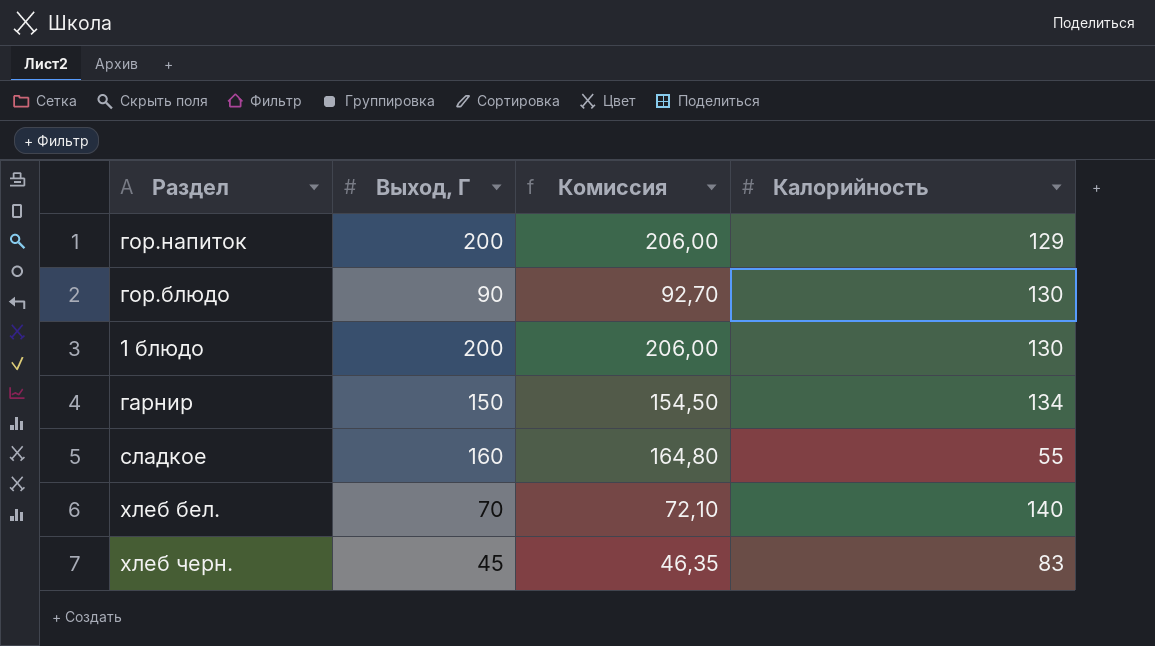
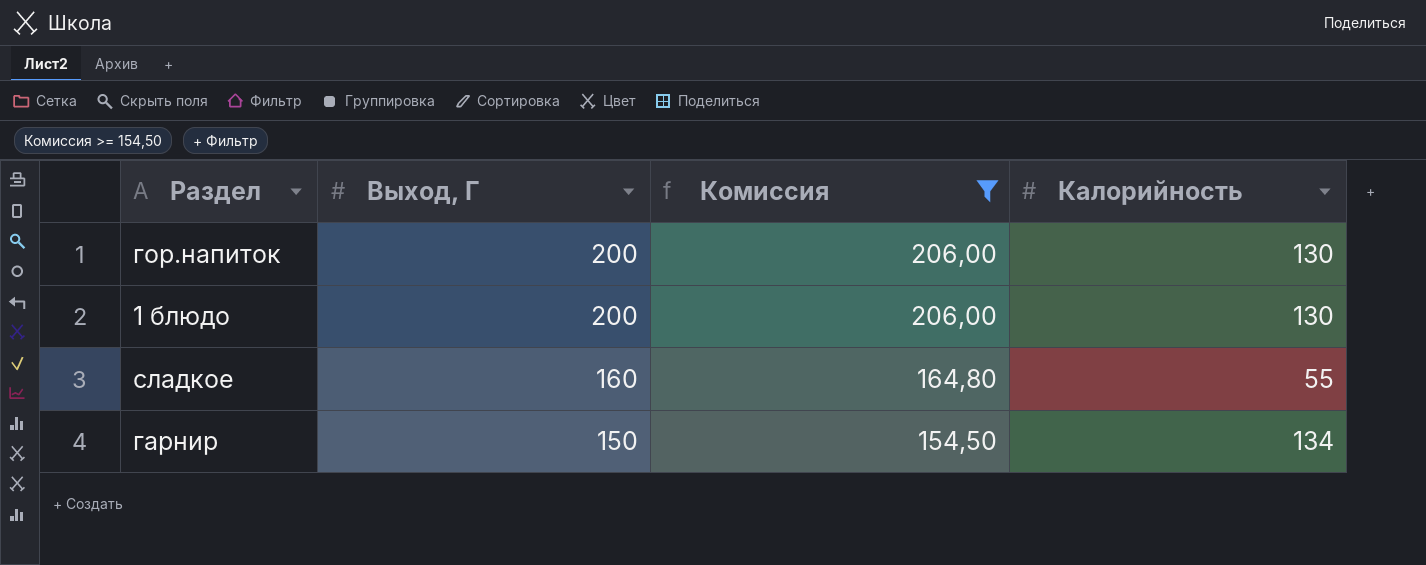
filter: none -> Комиссия >= 154,50
row order: none -> Выход, Г descending
гор.напиток | Калорийность: 129 -> 130

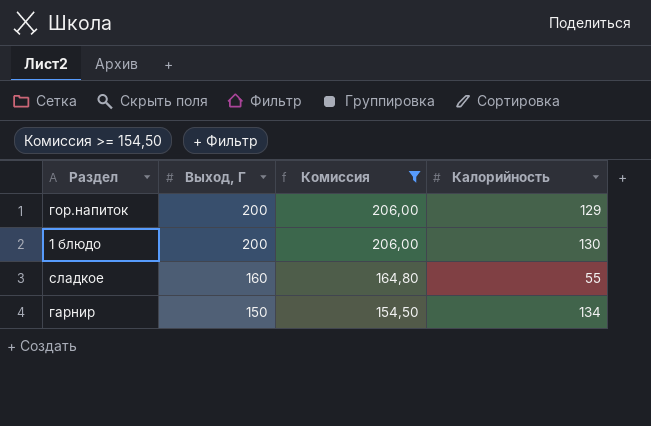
гор.напиток | Калорийность: 130 -> 129

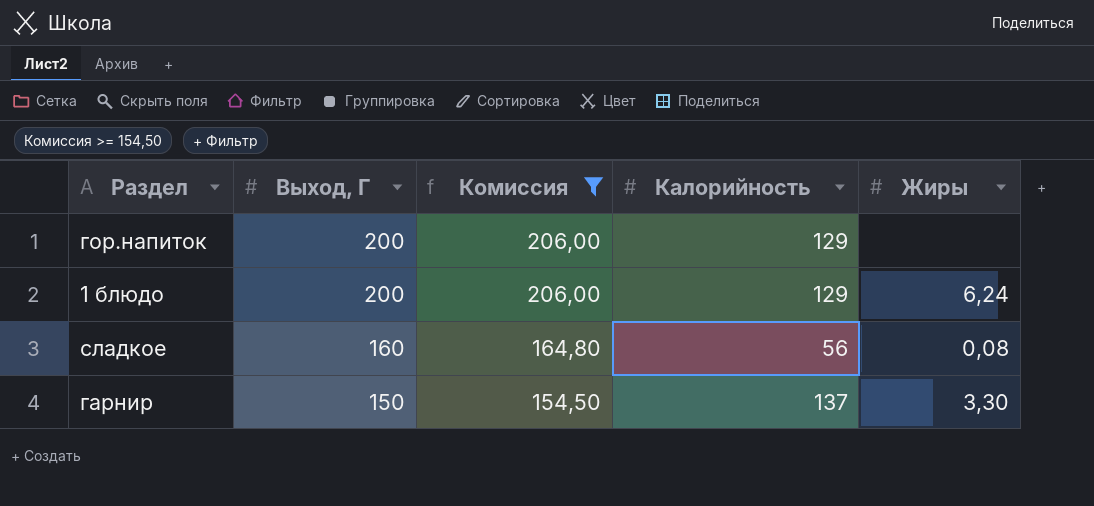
column Жиры | position: none -> 5
1 блюдо | Калорийность: 130 -> 129
сладкое | Калорийность: 55 -> 56
гарнир | Калорийность: 134 -> 137

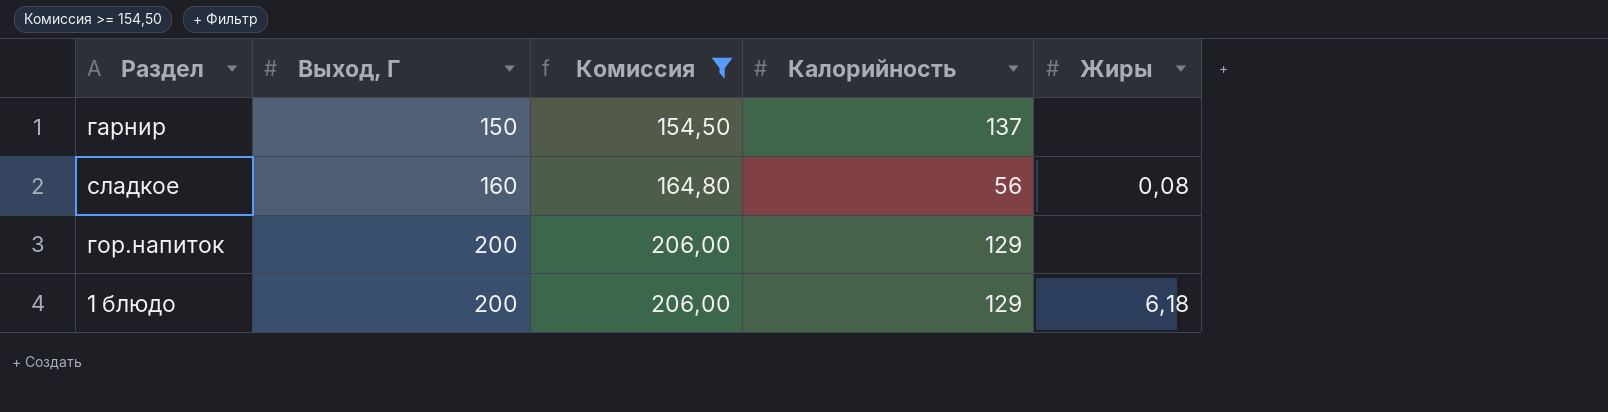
row order: Выход, Г descending -> Выход, Г ascending
гарнир | Жиры: 3,30 -> none
1 блюдо | Жиры: 6,24 -> 6,18

